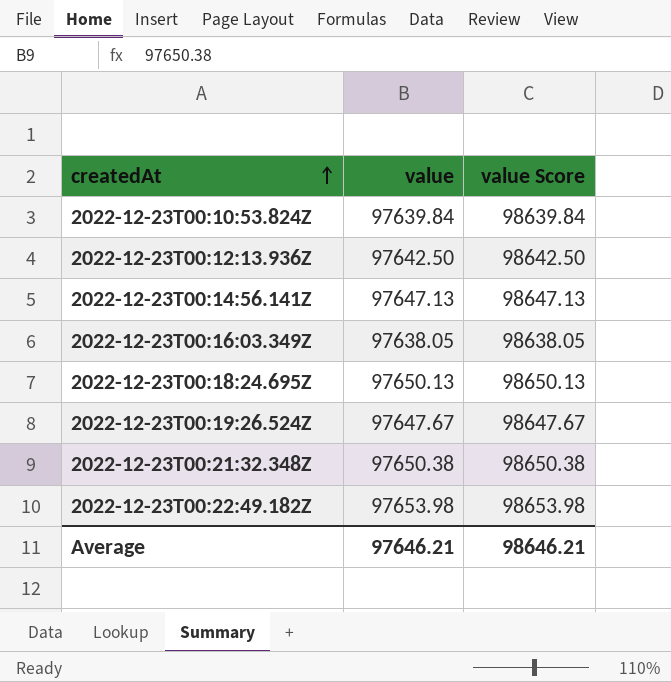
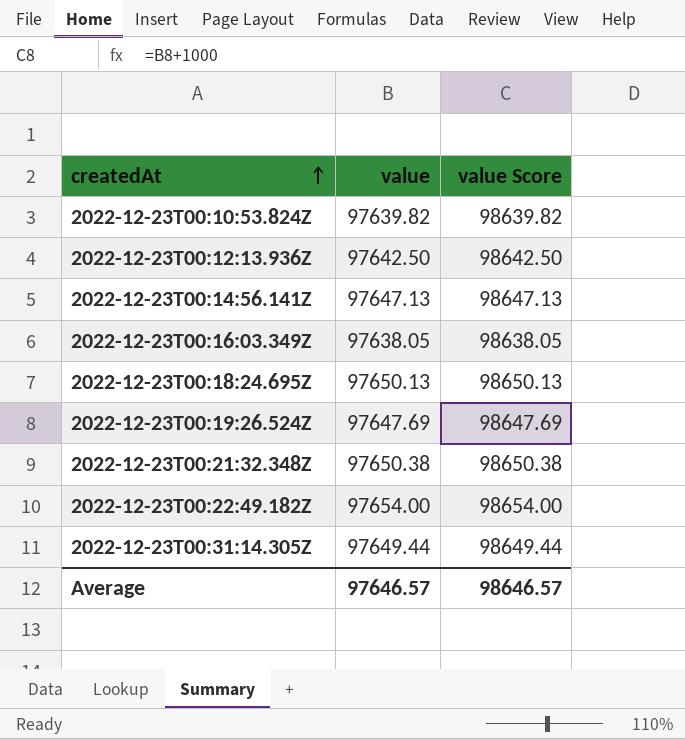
2022-12-23T00:10:53.824Z | value: 97639.84 -> 97639.82
2022-12-23T00:10:53.824Z | value Score: 98639.84 -> 98639.82
2022-12-23T00:19:26.524Z | value: 97647.67 -> 97647.69
2022-12-23T00:19:26.524Z | value Score: 98647.67 -> 98647.69
2022-12-23T00:22:49.182Z | value: 97653.98 -> 97654.00
2022-12-23T00:22:49.182Z | value Score: 98653.98 -> 98654.00
row 2022-12-23T00:31:14.305Z: none -> 97649.44 | 98649.44
Average | value: 97646.21 -> 97646.57
Average | value Score: 98646.21 -> 98646.57

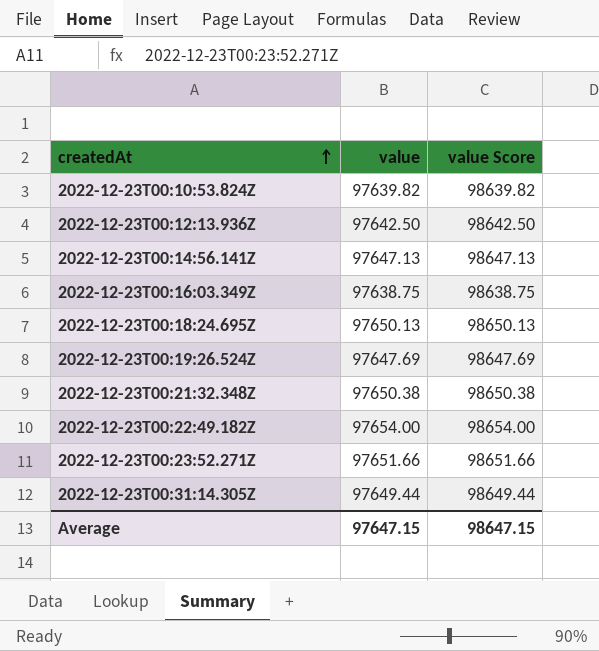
2022-12-23T00:16:03.349Z | value: 97638.05 -> 97638.75
2022-12-23T00:16:03.349Z | value Score: 98638.05 -> 98638.75
row 2022-12-23T00:23:52.271Z: none -> 97651.66 | 98651.66
Average | value: 97646.57 -> 97647.15
Average | value Score: 98646.57 -> 98647.15

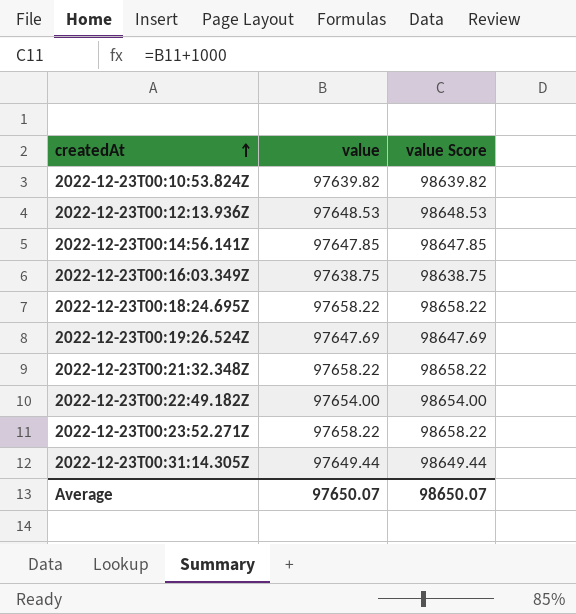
2022-12-23T00:12:13.936Z | value: 97642.50 -> 97648.53
2022-12-23T00:12:13.936Z | value Score: 98642.50 -> 98648.53
2022-12-23T00:14:56.141Z | value: 97647.13 -> 97647.85
2022-12-23T00:14:56.141Z | value Score: 98647.13 -> 98647.85
2022-12-23T00:18:24.695Z | value: 97650.13 -> 97658.22
2022-12-23T00:18:24.695Z | value Score: 98650.13 -> 98658.22
2022-12-23T00:21:32.348Z | value: 97650.38 -> 97658.22
2022-12-23T00:21:32.348Z | value Score: 98650.38 -> 98658.22
2022-12-23T00:23:52.271Z | value: 97651.66 -> 97658.22
2022-12-23T00:23:52.271Z | value Score: 98651.66 -> 98658.22
Average | value: 97647.15 -> 97650.07
Average | value Score: 98647.15 -> 98650.07

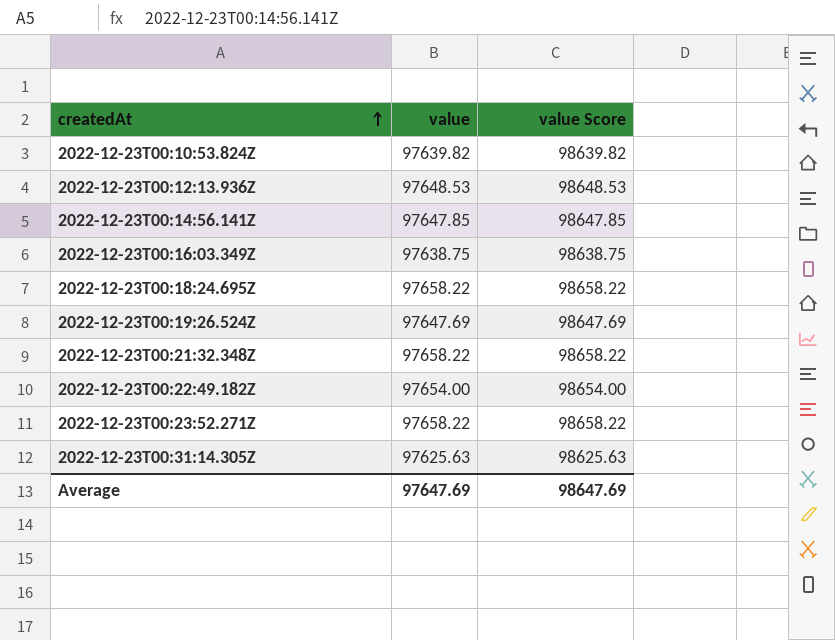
2022-12-23T00:31:14.305Z | value: 97649.44 -> 97625.63
2022-12-23T00:31:14.305Z | value Score: 98649.44 -> 98625.63
Average | value: 97650.07 -> 97647.69
Average | value Score: 98650.07 -> 98647.69

